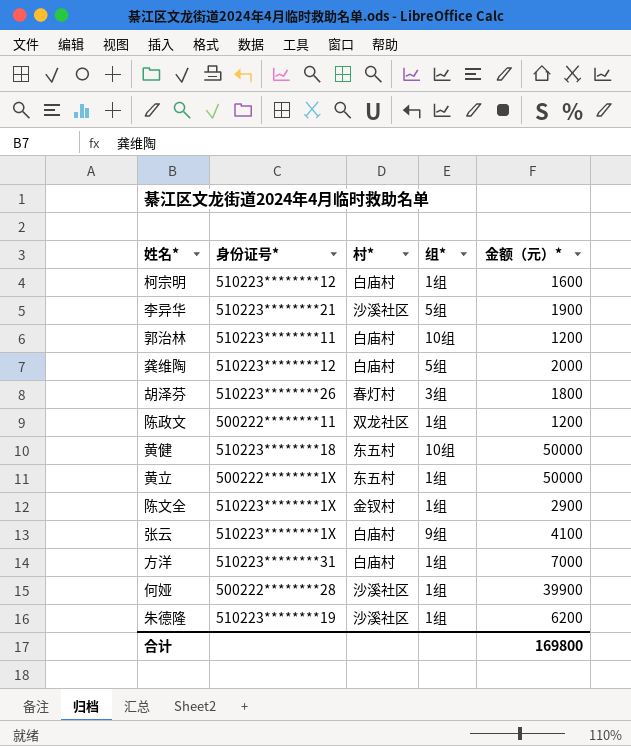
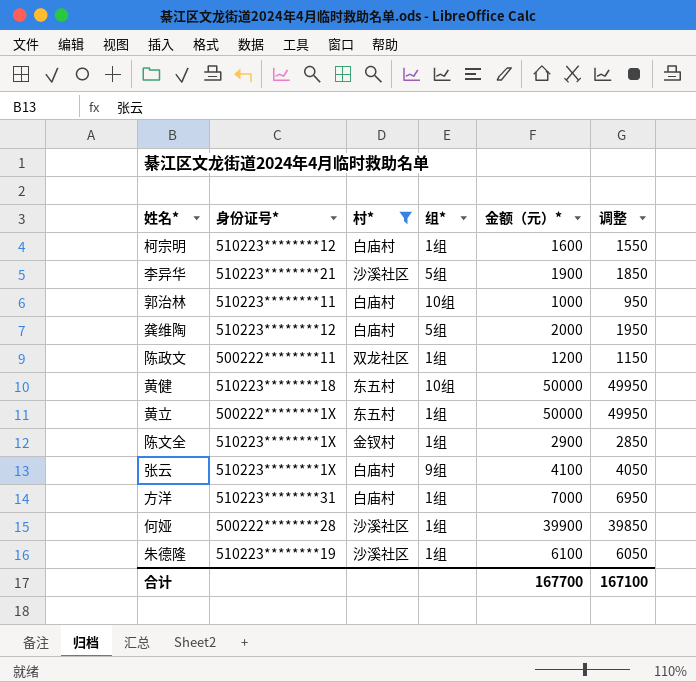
filter: none -> 村* != 春灯村
column 调整 | formula: none -> [金额（元）*] - 50
郭治林 | 金额（元）*: 1200 -> 1000
朱德隆 | 金额（元）*: 6200 -> 6100
合计 | 金额（元）*: 169800 -> 167700

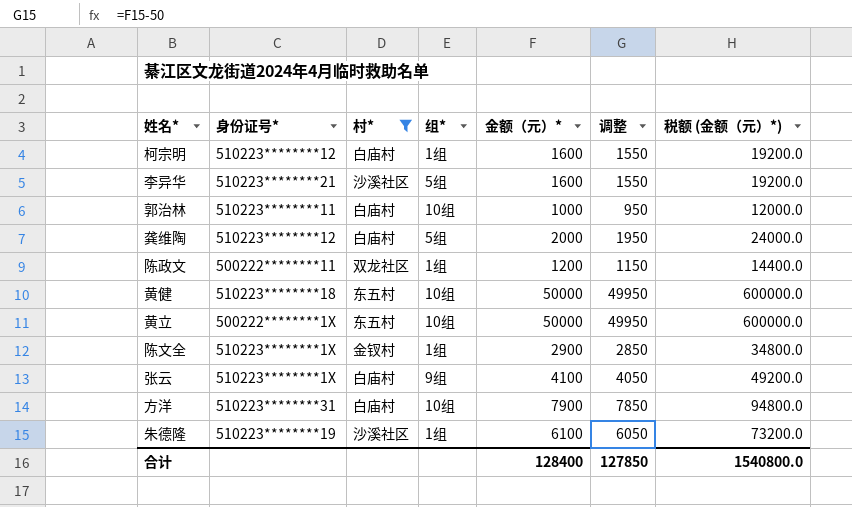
column 税额 (金额（元）*) | formula: none -> [金额（元）*] * 12
row 何娅: 500222********28 | 沙溪社区 | 1组 | 39900 | 39850 -> none
李异华 | 金额（元）*: 1900 -> 1600
李异华 | 调整: 1850 -> 1550
黄立 | 组*: 1组 -> 10组
方洋 | 组*: 1组 -> 10组
方洋 | 金额（元）*: 7000 -> 7900
方洋 | 调整: 6950 -> 7850
合计 | 金额（元）*: 167700 -> 128400
合计 | 调整: 167100 -> 127850

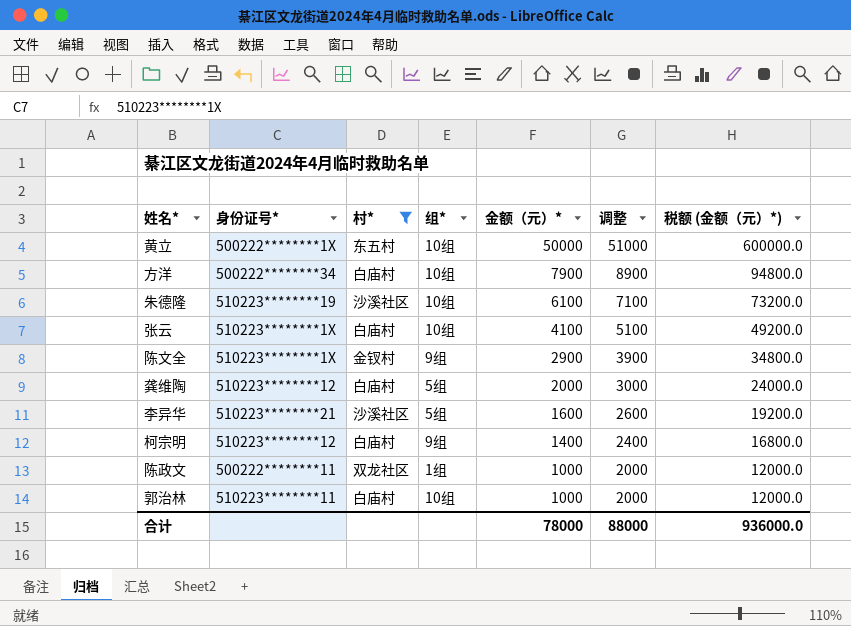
row order: none -> 金额（元）* descending
column 调整 | formula: [金额（元）*] - 50 -> [金额（元）*] + 1000
row 黄健: 510223********18 | 东五村 | 10组 | 50000 | 49950 | 600000.0 -> none
方洋 | 身份证号*: 510223********31 -> 500222********34
朱德隆 | 组*: 1组 -> 10组
张云 | 组*: 9组 -> 10组
陈文全 | 组*: 1组 -> 9组
柯宗明 | 组*: 1组 -> 9组
柯宗明 | 金额（元）*: 1600 -> 1400
柯宗明 | 税额 (金额（元）*): 19200.0 -> 16800.0
陈政文 | 金额（元）*: 1200 -> 1000
陈政文 | 税额 (金额（元）*): 14400.0 -> 12000.0
合计 | 金额（元）*: 128400 -> 78000
合计 | 调整: 127850 -> 88000
合计 | 税额 (金额（元）*): 1540800.0 -> 936000.0

